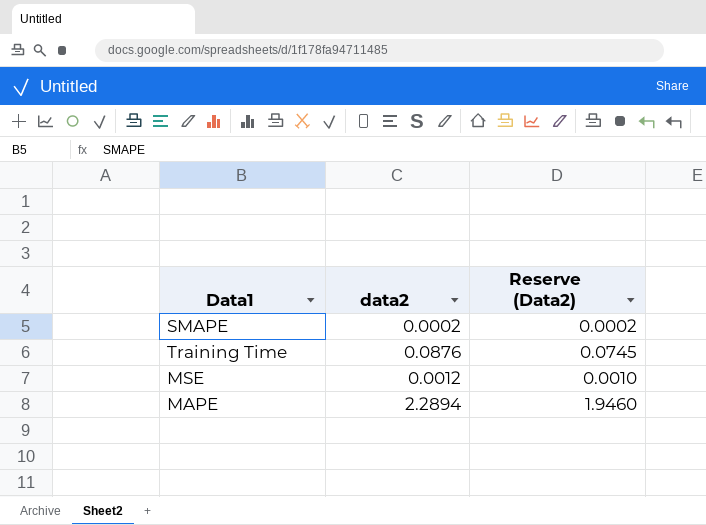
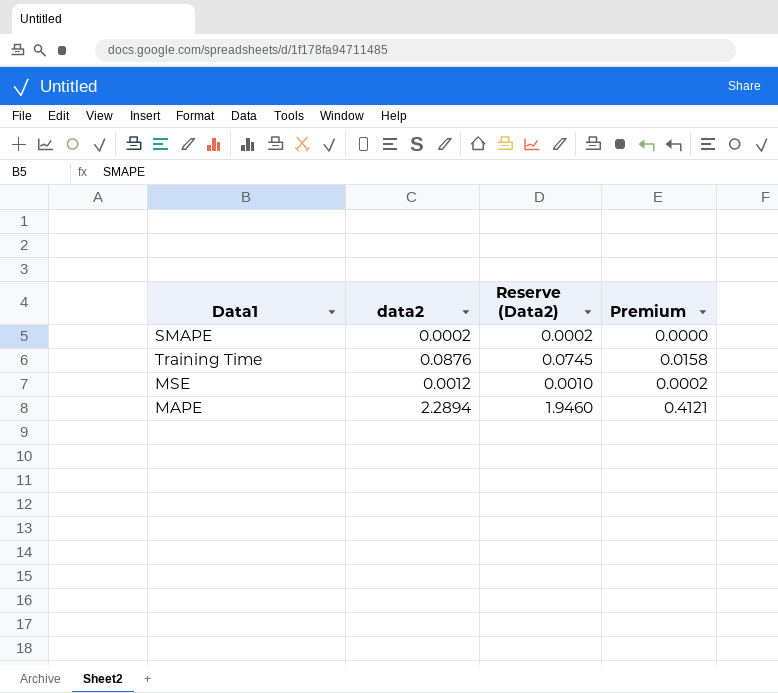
column Premium | formula: none -> [data2] * 0.18

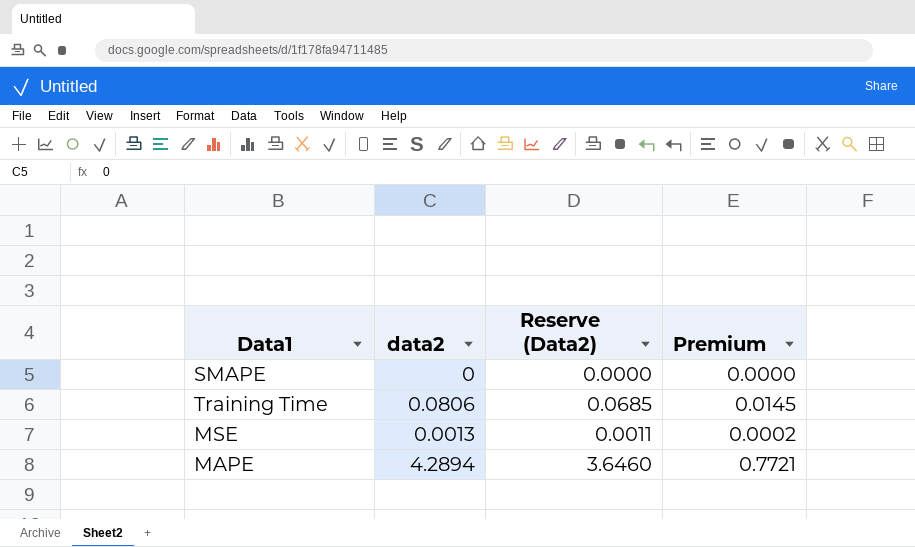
SMAPE | data2: 0.0002 -> 0
SMAPE | Reserve (Data2): 0.0002 -> 0.0000
Training Time | data2: 0.0876 -> 0.0806
Training Time | Reserve (Data2): 0.0745 -> 0.0685
Training Time | Premium: 0.0158 -> 0.0145
MSE | data2: 0.0012 -> 0.0013
MSE | Reserve (Data2): 0.0010 -> 0.0011
MAPE | data2: 2.2894 -> 4.2894
MAPE | Reserve (Data2): 1.9460 -> 3.6460
MAPE | Premium: 0.4121 -> 0.7721

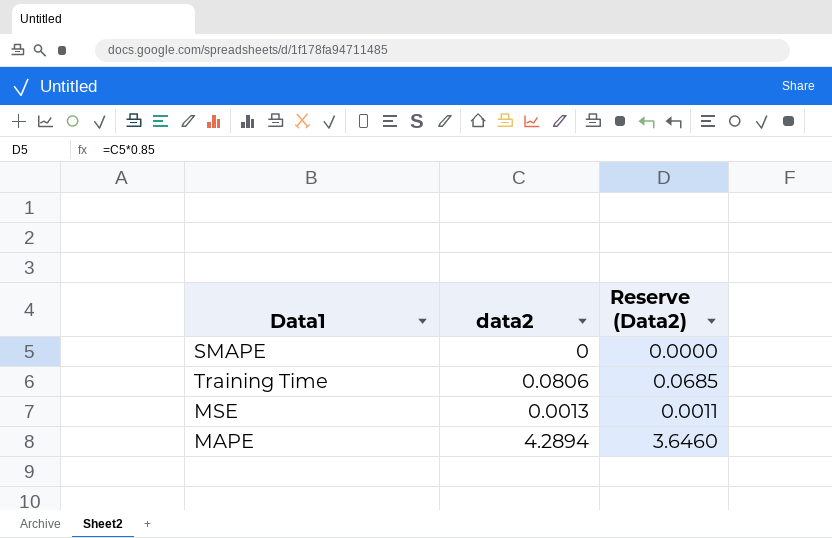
column Premium | formula: [data2] * 0.18 -> none

